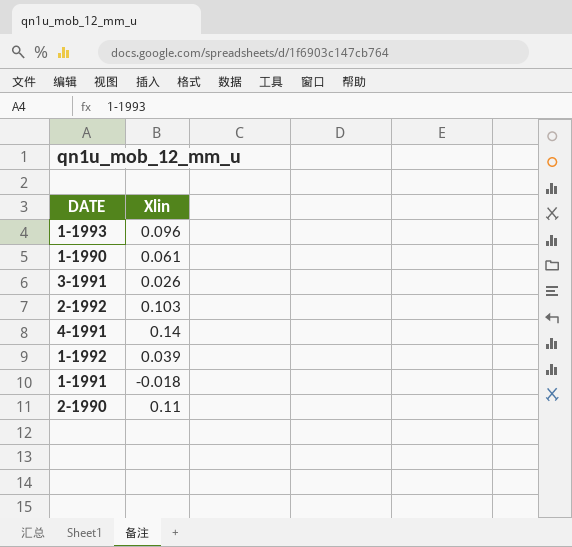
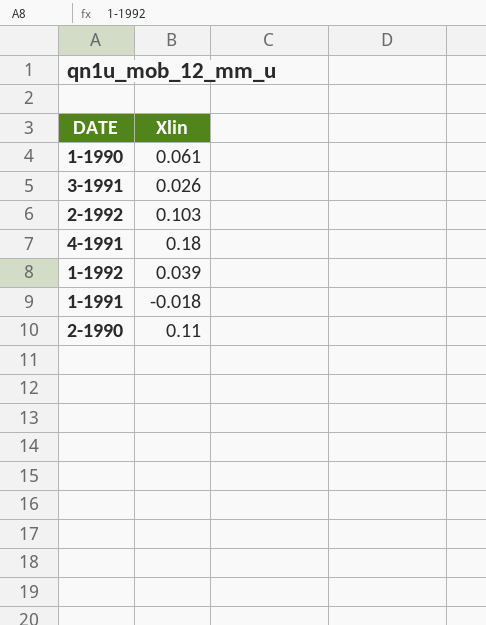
row 1-1993: 0.096 -> none
4-1991 | Xlin: 0.14 -> 0.18

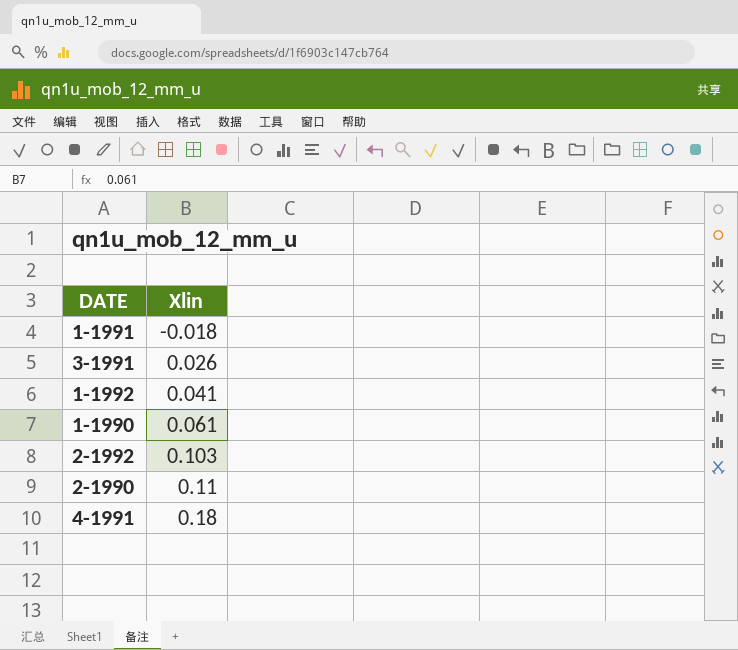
row order: none -> Xlin ascending
1-1992 | Xlin: 0.039 -> 0.041

